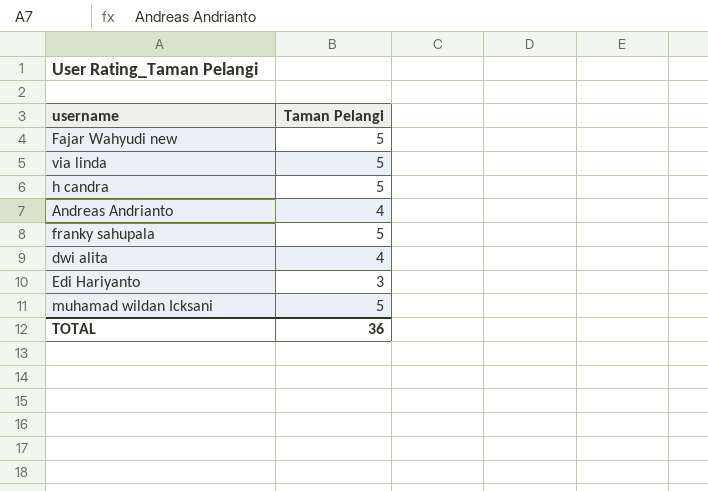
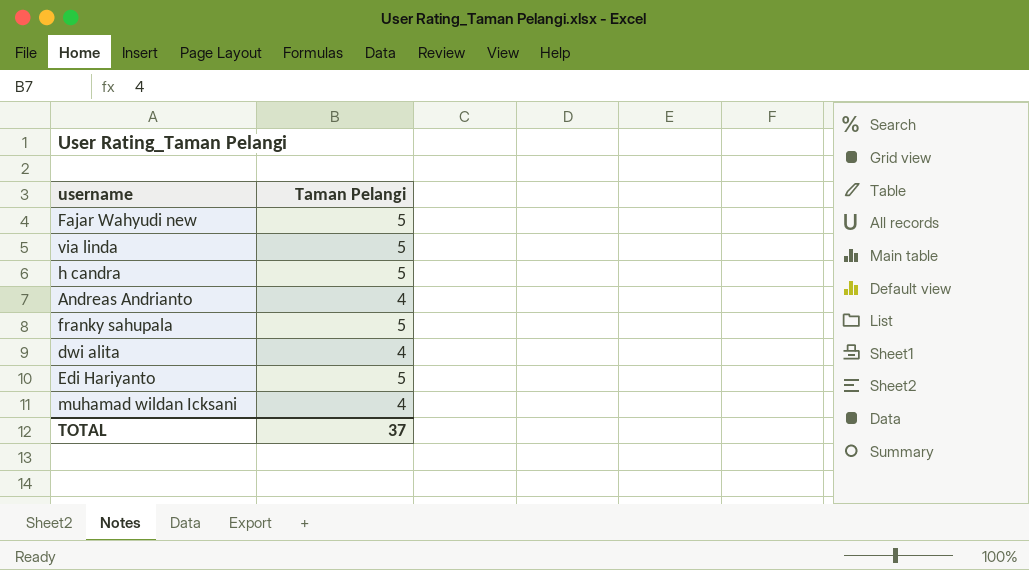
Edi Hariyanto | Taman Pelangi: 3 -> 5
muhamad wildan Icksani | Taman Pelangi: 5 -> 4
TOTAL | Taman Pelangi: 36 -> 37

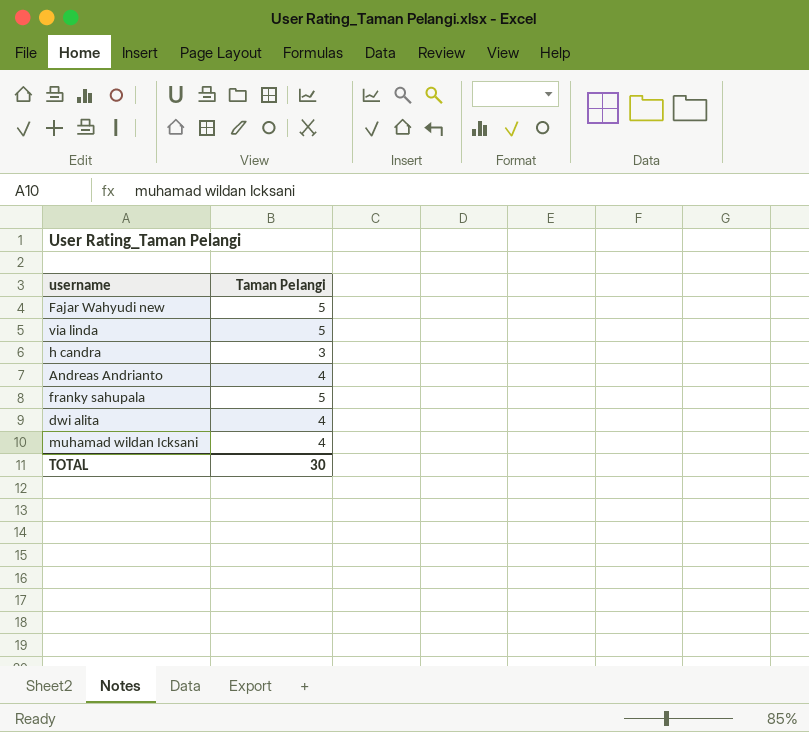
row Edi Hariyanto: 5 -> none
h candra | Taman Pelangi: 5 -> 3
TOTAL | Taman Pelangi: 37 -> 30

